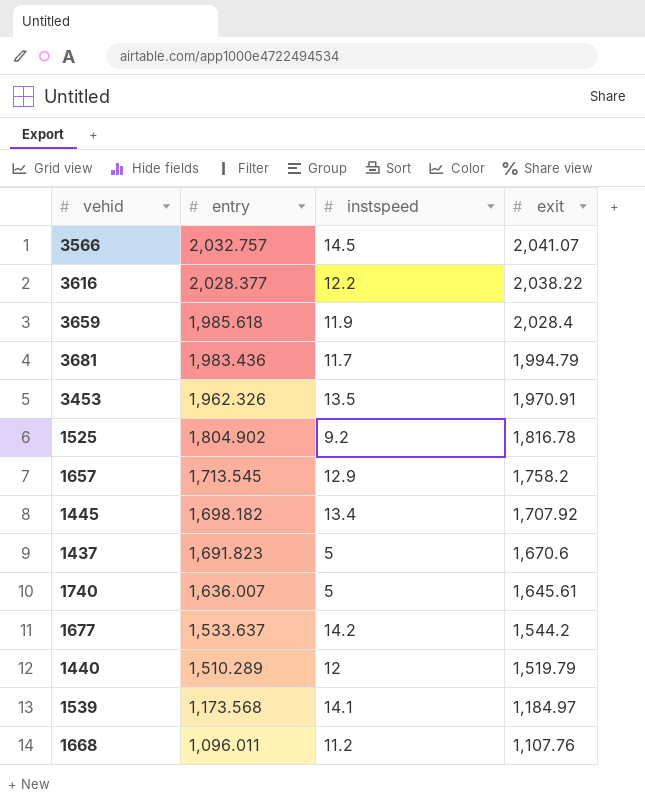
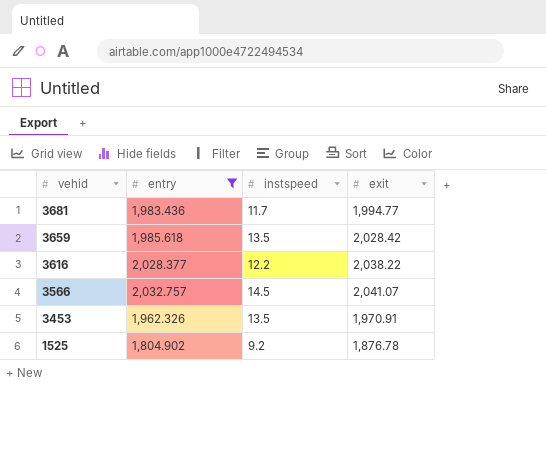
filter: none -> entry >= 1,804.902
row order: entry descending -> vehid descending
3681 | exit: 1,994.79 -> 1,994.77
3659 | instspeed: 11.9 -> 13.5
3659 | exit: 2,028.4 -> 2,028.42
1525 | exit: 1,816.78 -> 1,876.78

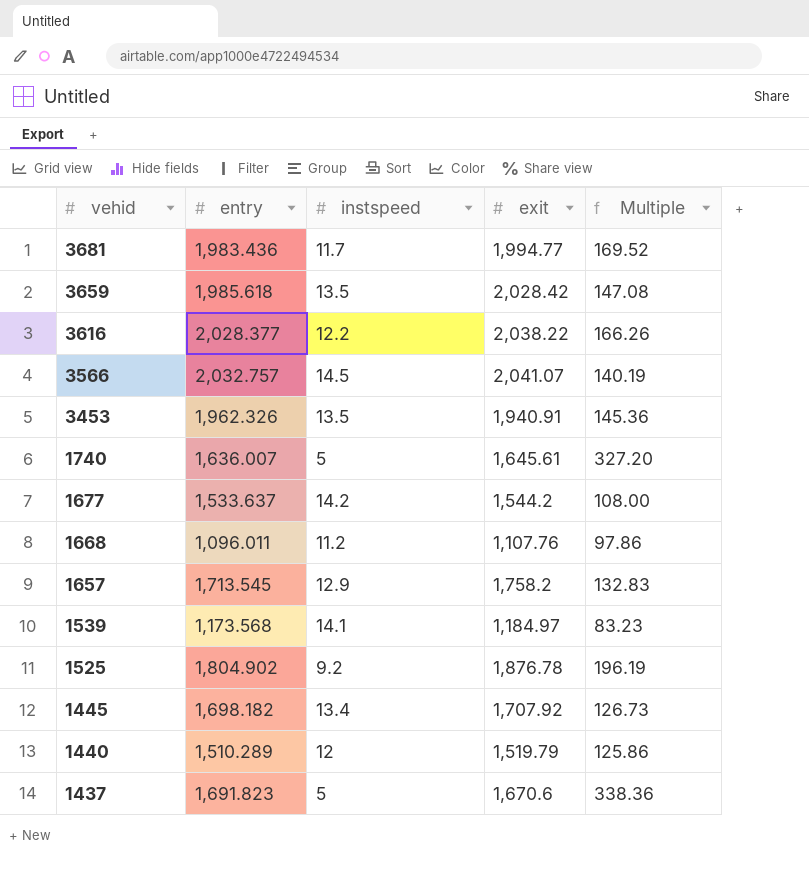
filter: entry >= 1,804.902 -> none
column Multiple | formula: none -> [entry] / [instspeed]
3453 | exit: 1,970.91 -> 1,940.91

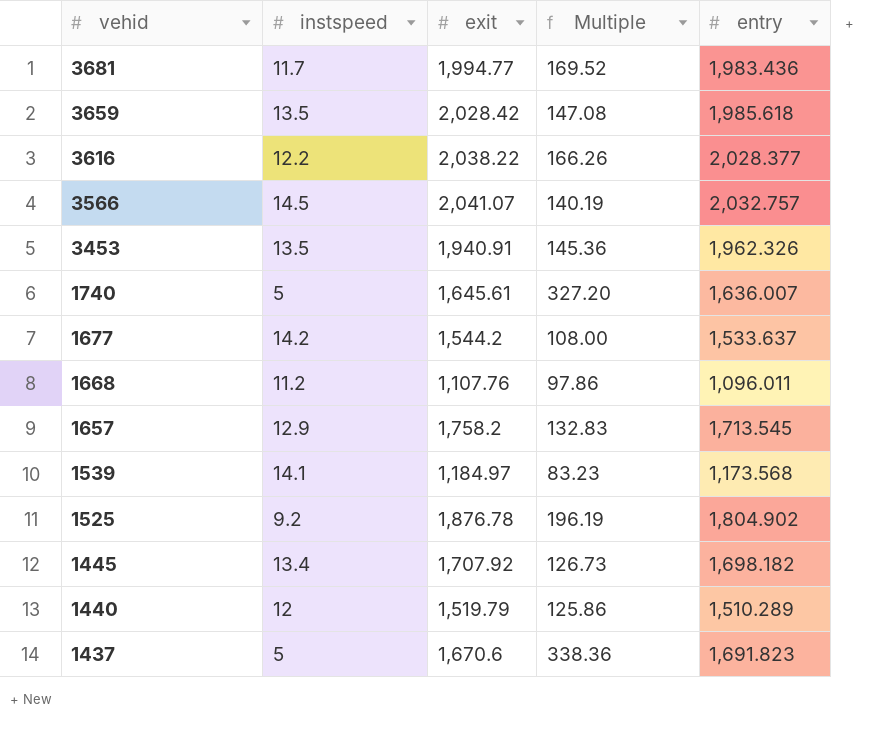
column entry | position: 2 -> 5

